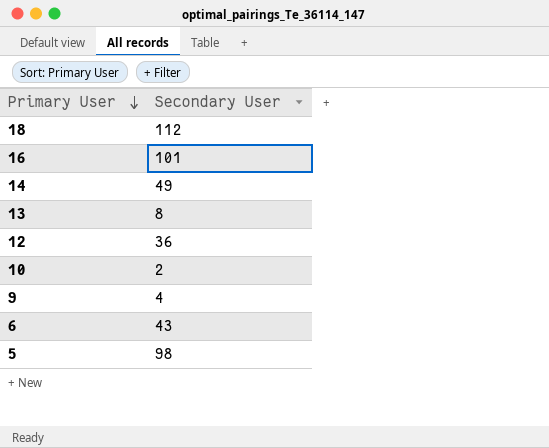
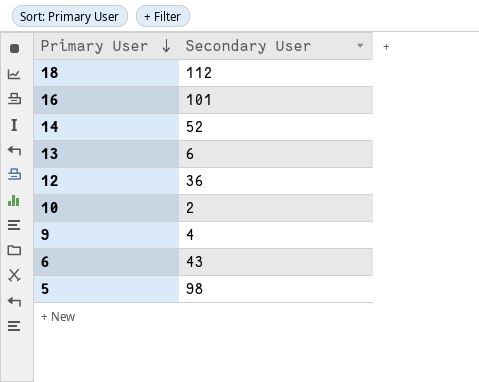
14 | Secondary User: 49 -> 52
13 | Secondary User: 8 -> 6

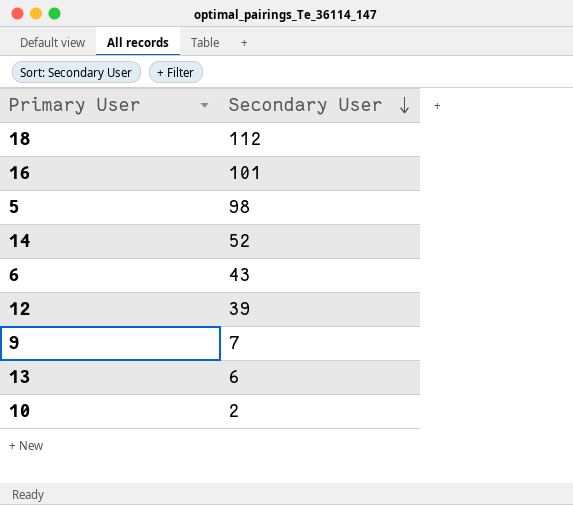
row order: Primary User descending -> Secondary User descending
12 | Secondary User: 36 -> 39
9 | Secondary User: 4 -> 7

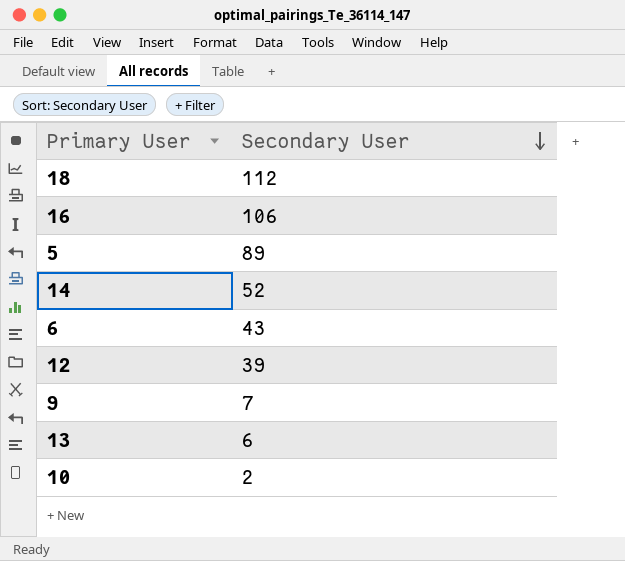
16 | Secondary User: 101 -> 106
5 | Secondary User: 98 -> 89

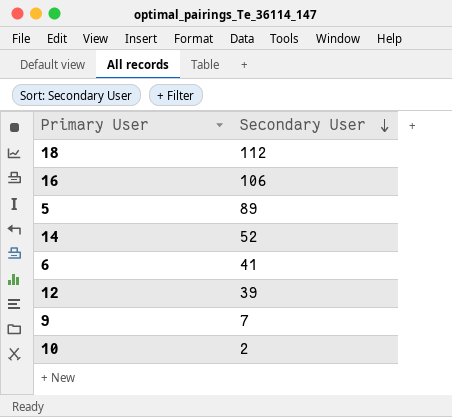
row 13: 6 -> none
6 | Secondary User: 43 -> 41

